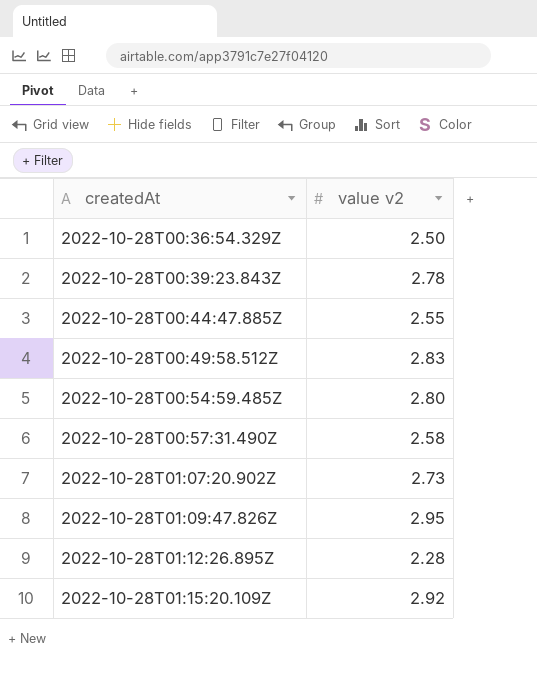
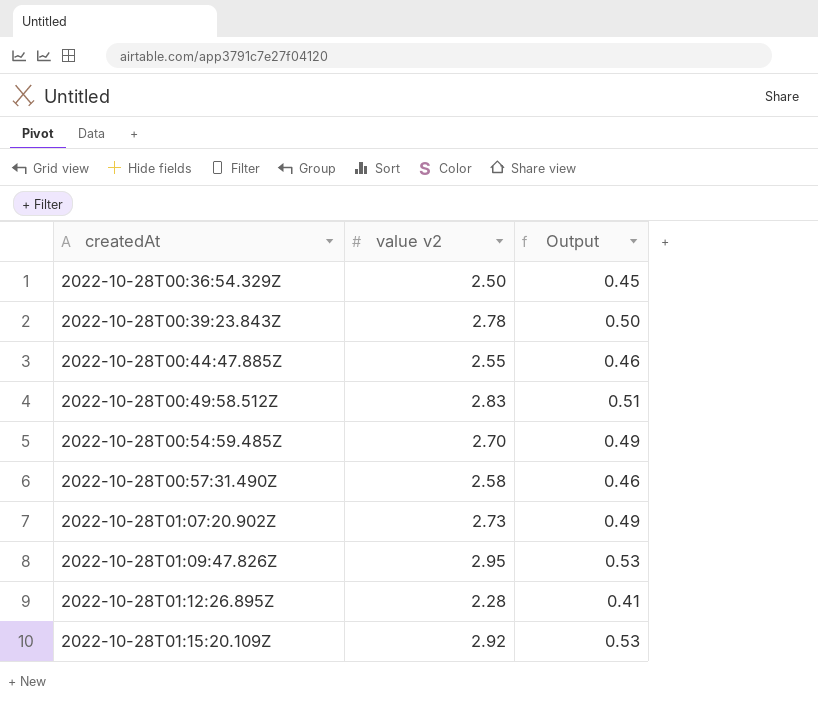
column Output | formula: none -> [value v2] * 0.18
2022-10-28T00:54:59.485Z | value v2: 2.80 -> 2.70

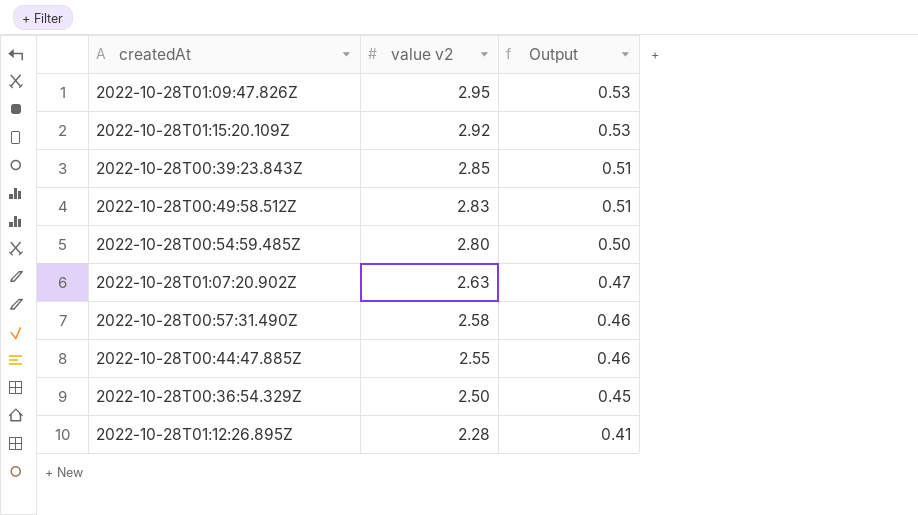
row order: createdAt ascending -> value v2 descending
2022-10-28T00:39:23.843Z | value v2: 2.78 -> 2.85
2022-10-28T00:39:23.843Z | Output: 0.50 -> 0.51
2022-10-28T00:54:59.485Z | value v2: 2.70 -> 2.80
2022-10-28T00:54:59.485Z | Output: 0.49 -> 0.50
2022-10-28T01:07:20.902Z | value v2: 2.73 -> 2.63
2022-10-28T01:07:20.902Z | Output: 0.49 -> 0.47

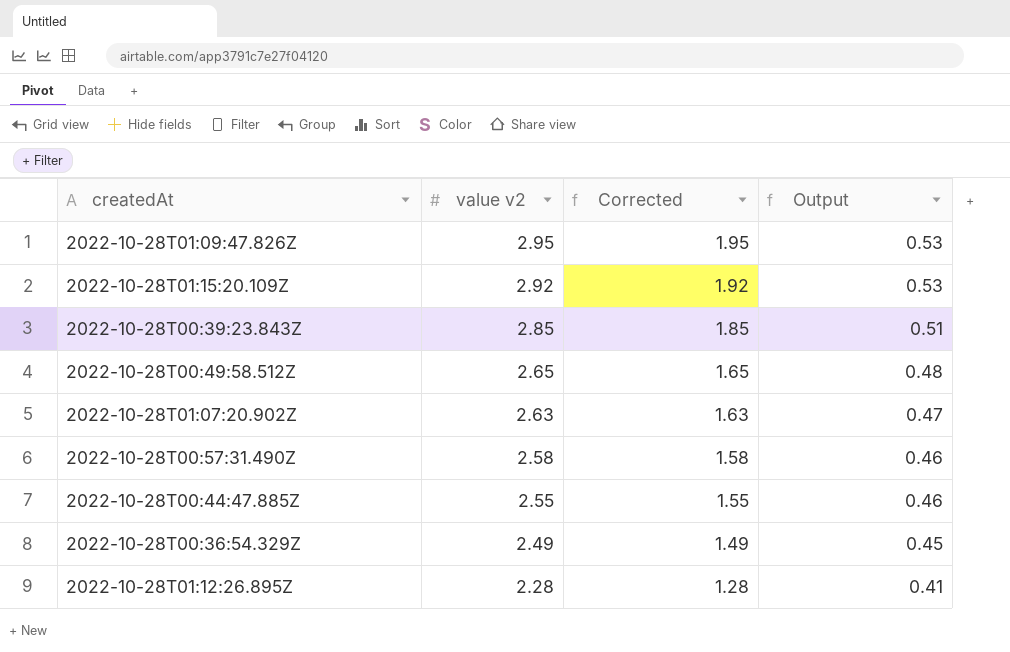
column Corrected | formula: none -> [value v2] - 1
row 2022-10-28T00:54:59.485Z: 2.80 | 0.50 -> none
2022-10-28T00:49:58.512Z | value v2: 2.83 -> 2.65
2022-10-28T00:49:58.512Z | Output: 0.51 -> 0.48
2022-10-28T00:36:54.329Z | value v2: 2.50 -> 2.49

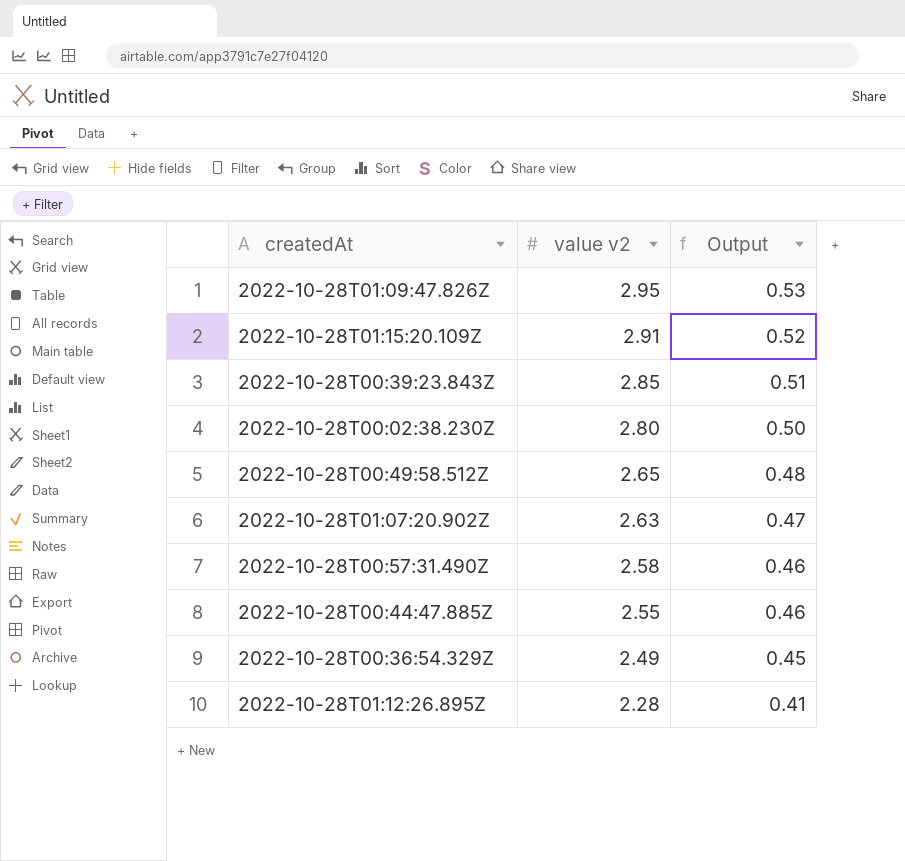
column Corrected | formula: [value v2] - 1 -> none
2022-10-28T01:15:20.109Z | value v2: 2.92 -> 2.91
2022-10-28T01:15:20.109Z | Output: 0.53 -> 0.52
row 2022-10-28T00:02:38.230Z: none -> 2.80 | 0.50

